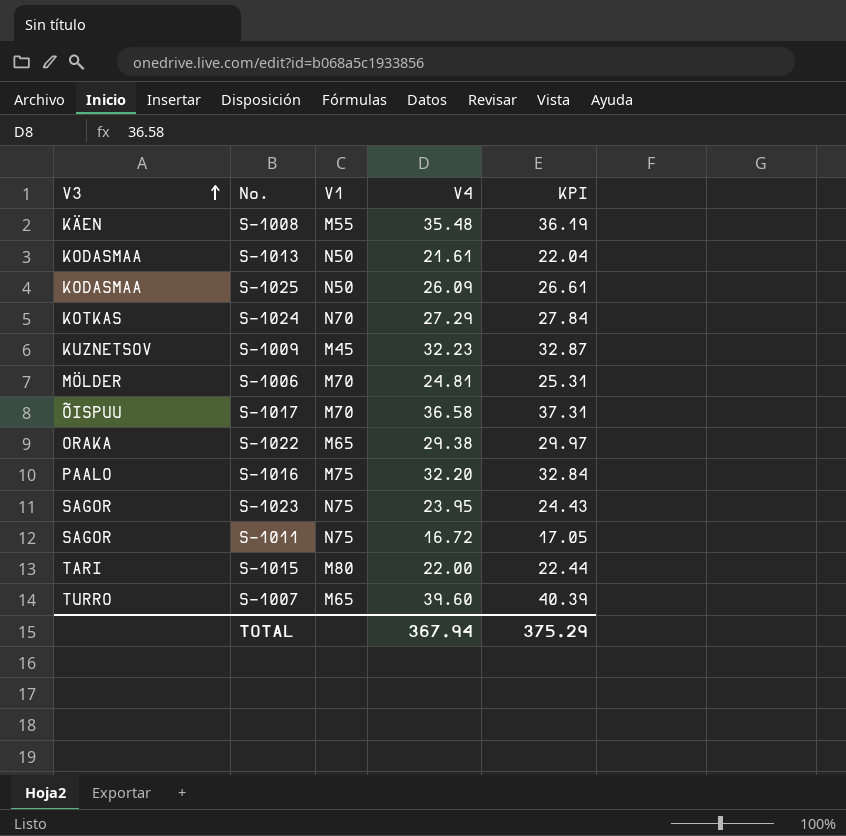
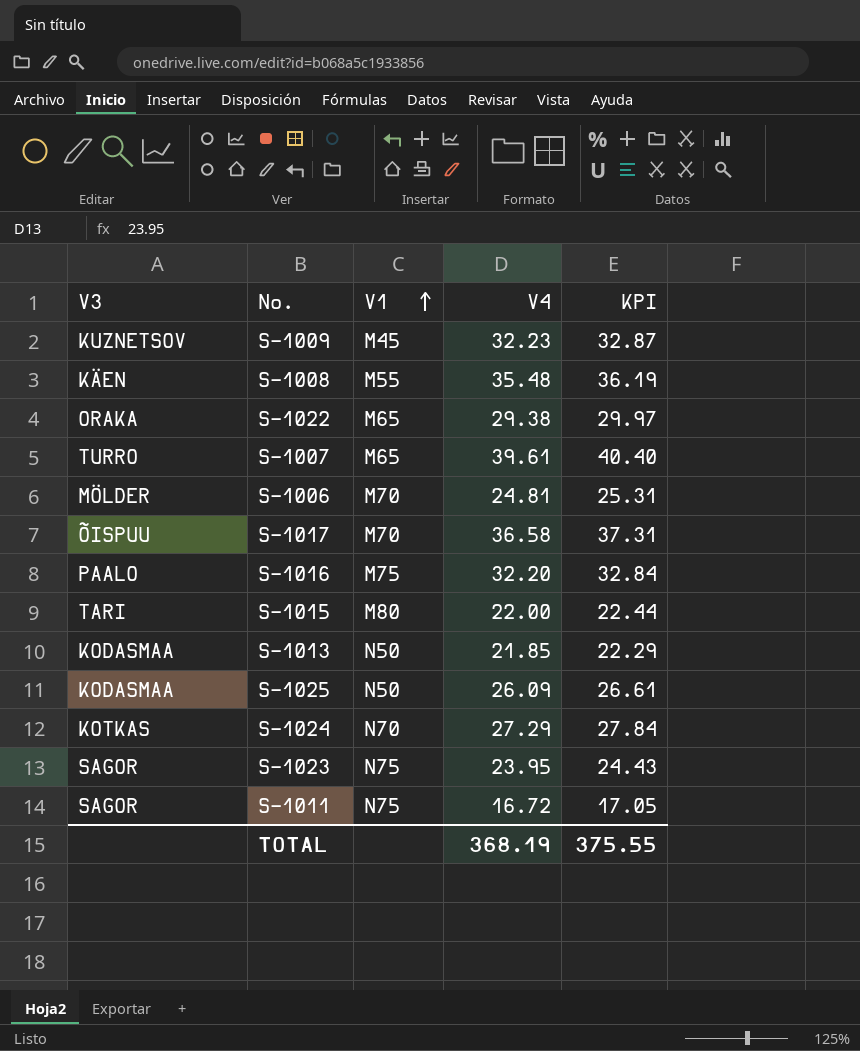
row order: V3 ascending -> V1 ascending
S-1007 | V4: 39.60 -> 39.61
S-1007 | KPI: 40.39 -> 40.40
S-1013 | V4: 21.61 -> 21.85
S-1013 | KPI: 22.04 -> 22.29
TOTAL | V4: 367.94 -> 368.19
TOTAL | KPI: 375.29 -> 375.55

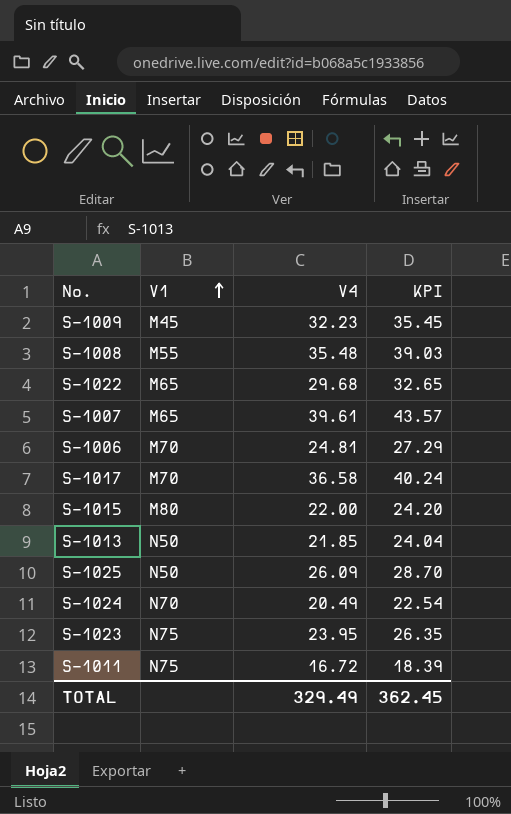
column V3 | position: 1 -> none
column KPI | formula: [V4] * 1.02 -> [V4] * 1.1
row S-1016: PAALO | M75 | 32.20 | 32.84 -> none
S-1022 | V4: 29.38 -> 29.68
S-1024 | V4: 27.29 -> 20.49
TOTAL | V4: 368.19 -> 329.49
TOTAL | KPI: 375.55 -> 362.45

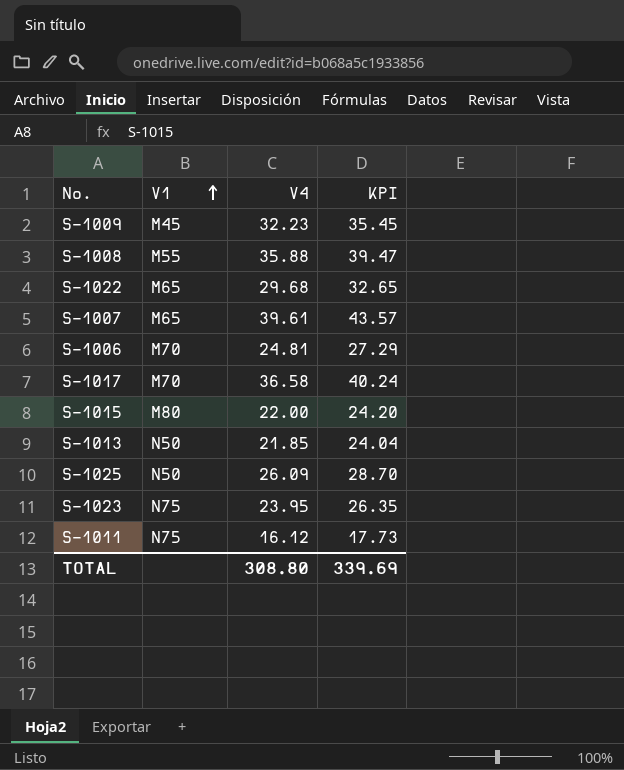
row S-1024: N70 | 20.49 | 22.54 -> none
S-1008 | V4: 35.48 -> 35.88
S-1008 | KPI: 39.03 -> 39.47
S-1011 | V4: 16.72 -> 16.12
S-1011 | KPI: 18.39 -> 17.73
TOTAL | V4: 329.49 -> 308.80
TOTAL | KPI: 362.45 -> 339.69

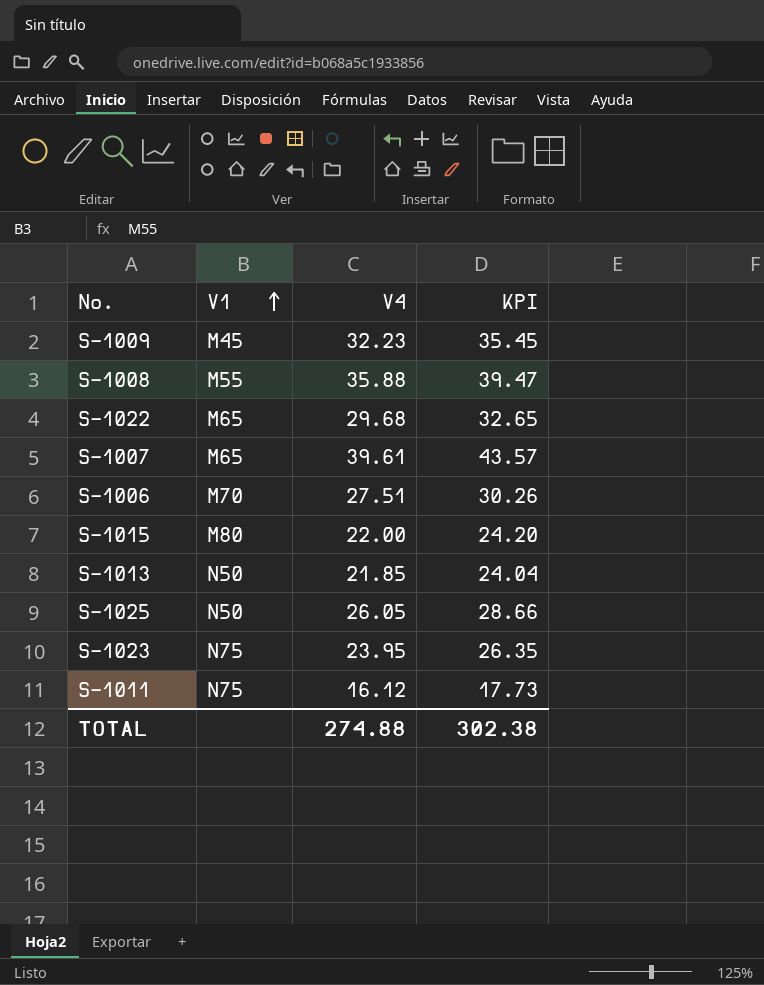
row S-1017: M70 | 36.58 | 40.24 -> none
S-1006 | V4: 24.81 -> 27.51
S-1006 | KPI: 27.29 -> 30.26
S-1025 | V4: 26.09 -> 26.05
S-1025 | KPI: 28.70 -> 28.66
TOTAL | V4: 308.80 -> 274.88
TOTAL | KPI: 339.69 -> 302.38

